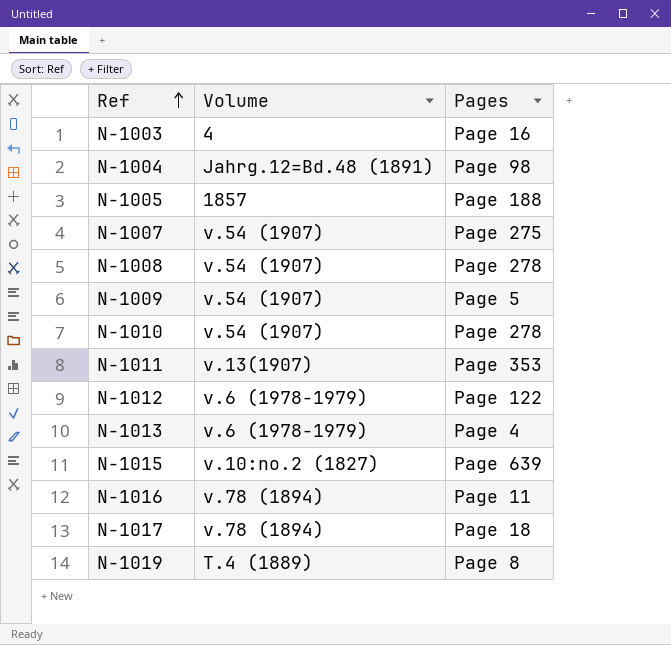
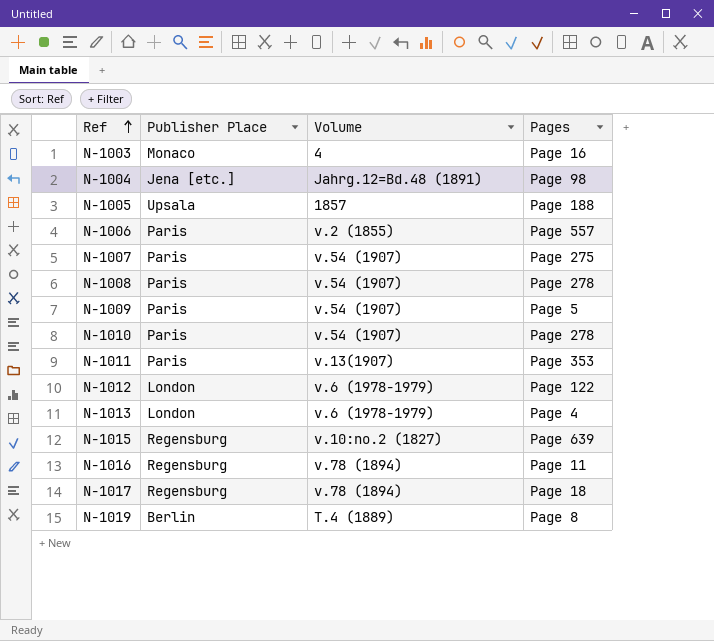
column Publisher Place | position: none -> 2
row N-1006: none -> Paris | v.2 (1855) | Page 557

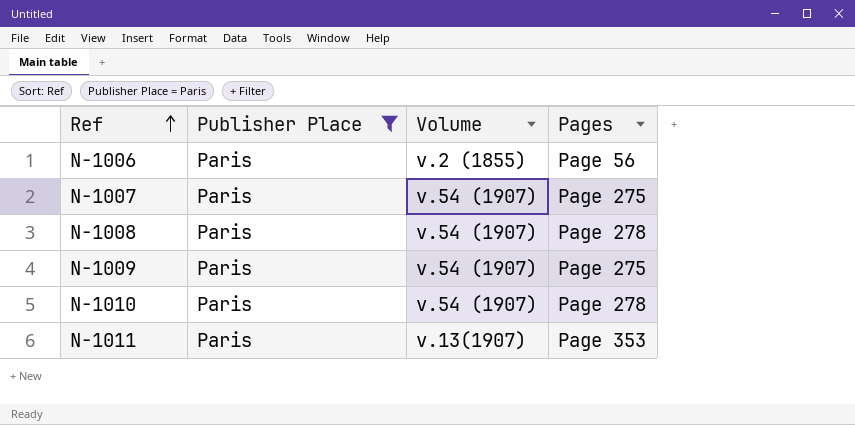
filter: none -> Publisher Place = Paris
N-1006 | Pages: Page 557 -> Page 56
N-1009 | Pages: Page 5 -> Page 275

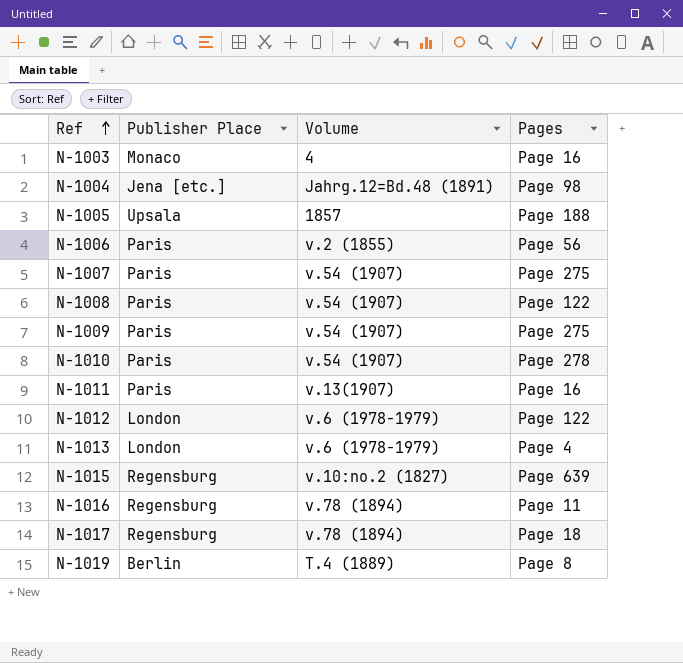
filter: Publisher Place = Paris -> none
N-1008 | Pages: Page 278 -> Page 122
N-1011 | Pages: Page 353 -> Page 16

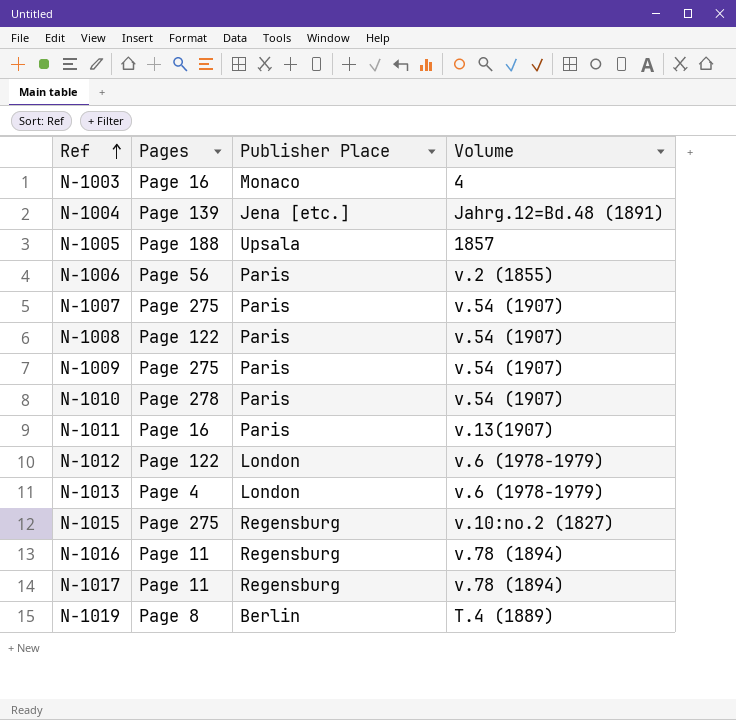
column Pages | position: 4 -> 2
N-1004 | Pages: Page 98 -> Page 139
N-1015 | Pages: Page 639 -> Page 275
N-1017 | Pages: Page 18 -> Page 11

